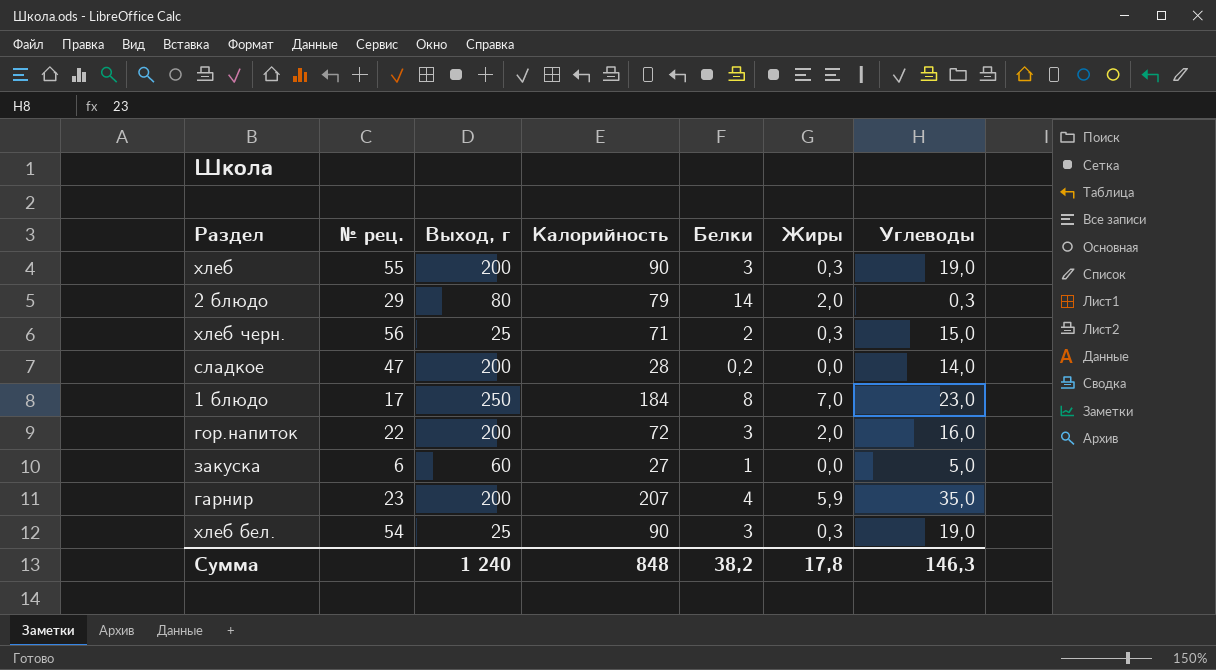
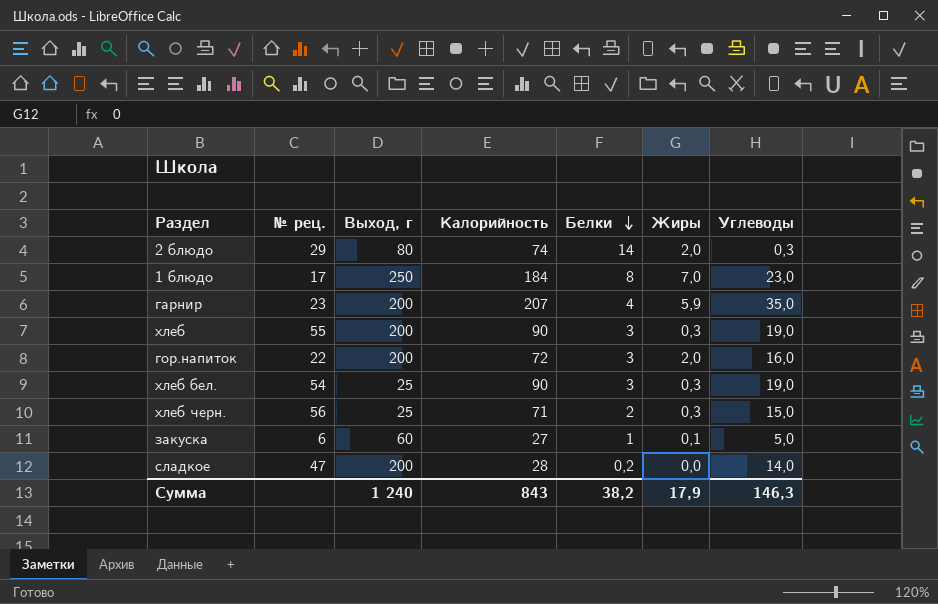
row order: none -> Белки descending
2 блюдо | Калорийность: 79 -> 74
закуска | Жиры: 0,0 -> 0,1
Сумма | Калорийность: 848 -> 843
Сумма | Жиры: 17,8 -> 17,9

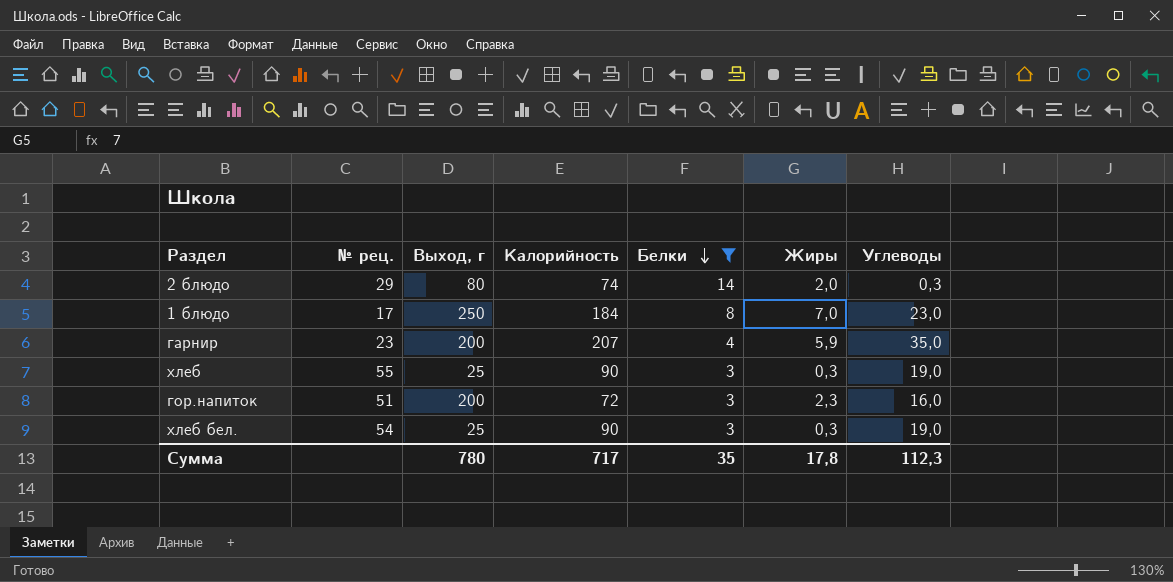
filter: none -> Белки >= 3
хлеб | Выход, г: 200 -> 25
гор.напиток | № рец.: 22 -> 51
гор.напиток | Жиры: 2,0 -> 2,3
Сумма | Выход, г: 1 240 -> 780
Сумма | Калорийность: 843 -> 717
Сумма | Белки: 38,2 -> 35
Сумма | Жиры: 17,9 -> 17,8
Сумма | Углеводы: 146,3 -> 112,3

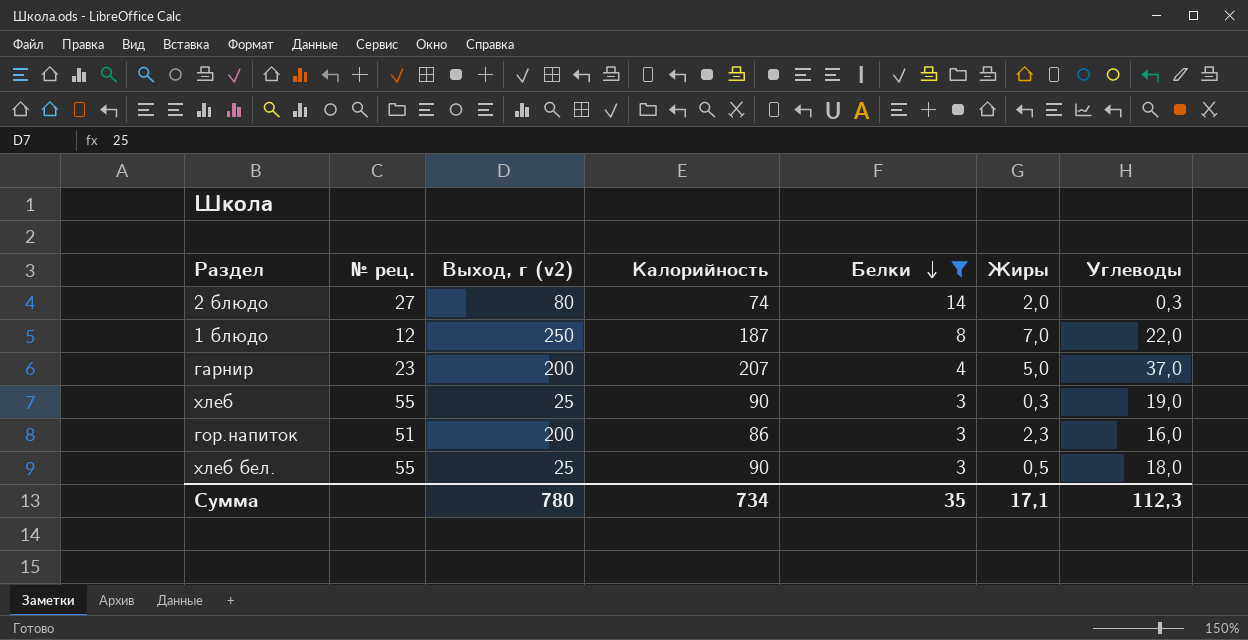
column name: Выход, г -> Выход, г (v2)
2 блюдо | № рец.: 29 -> 27
1 блюдо | № рец.: 17 -> 12
1 блюдо | Калорийность: 184 -> 187
1 блюдо | Углеводы: 23,0 -> 22,0
гарнир | Жиры: 5,9 -> 5,0
гарнир | Углеводы: 35,0 -> 37,0
гор.напиток | Калорийность: 72 -> 86
хлеб бел. | № рец.: 54 -> 55
хлеб бел. | Жиры: 0,3 -> 0,5
хлеб бел. | Углеводы: 19,0 -> 18,0
Сумма | Калорийность: 717 -> 734
Сумма | Жиры: 17,8 -> 17,1

